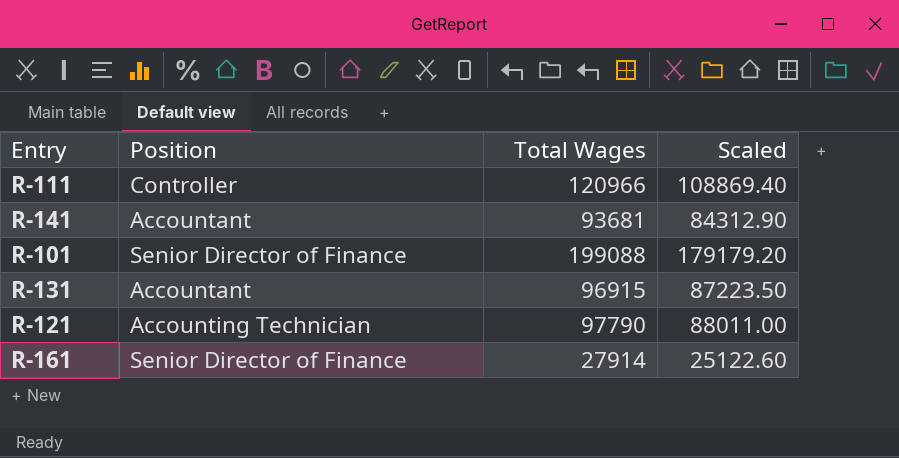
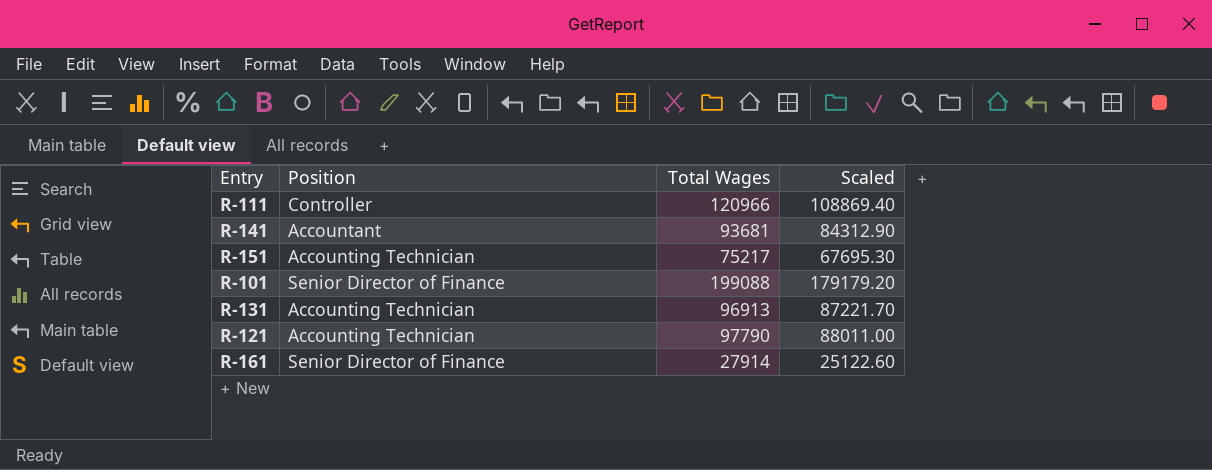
row R-151: none -> Accounting Technician | 75217 | 67695.30
R-131 | Position: Accountant -> Accounting Technician
R-131 | Total Wages: 96915 -> 96913
R-131 | Scaled: 87223.50 -> 87221.70

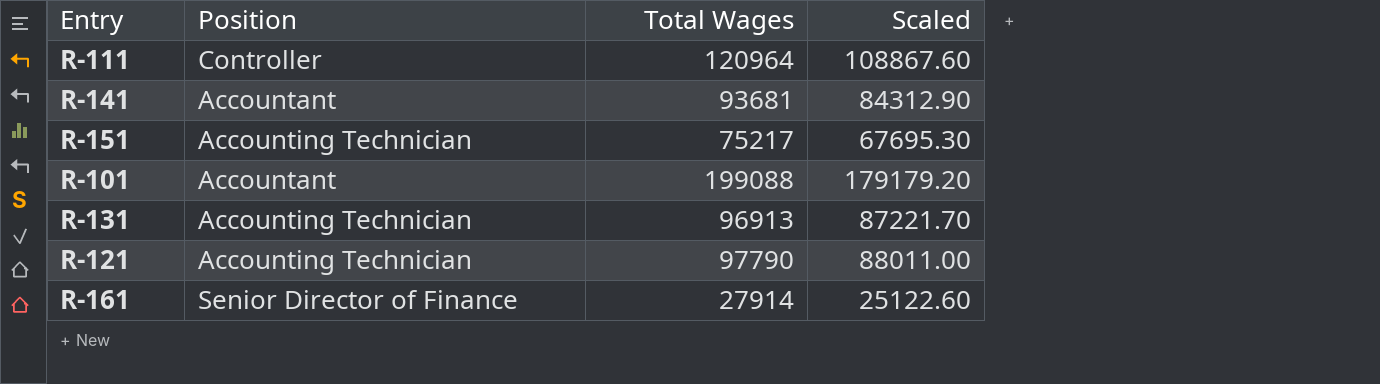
R-111 | Total Wages: 120966 -> 120964
R-111 | Scaled: 108869.40 -> 108867.60
R-101 | Position: Senior Director of Finance -> Accountant

